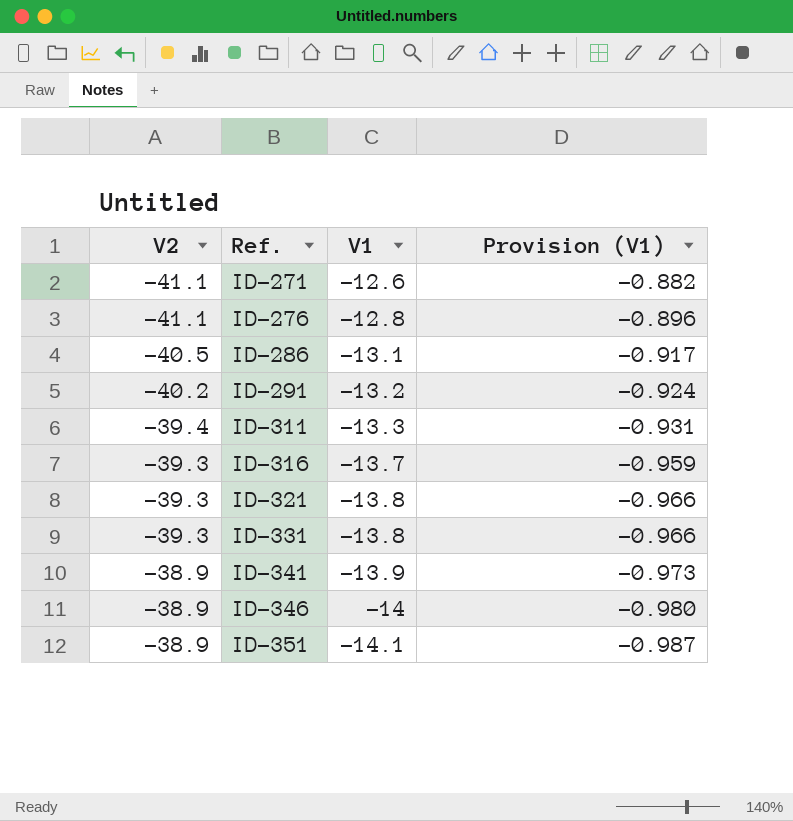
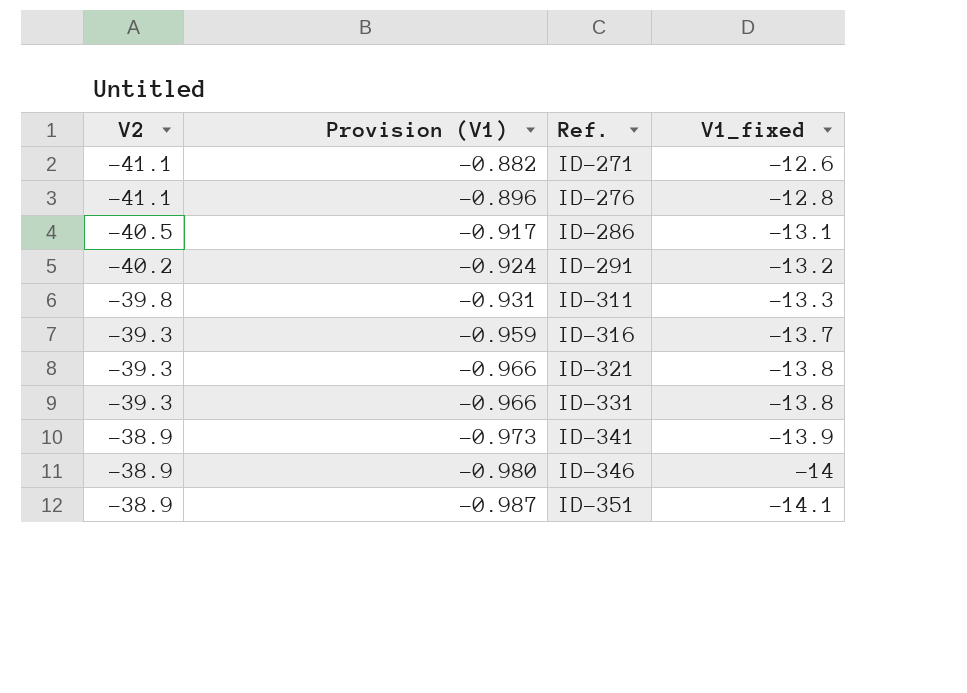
column Provision (V1) | position: 4 -> 2
column name: V1 -> V1_fixed
ID-311 | V2: -39.4 -> -39.8

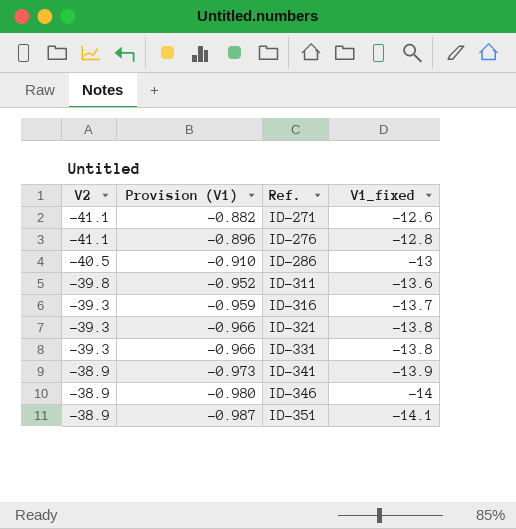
row ID-291: -40.2 | -0.924 | -13.2 -> none
ID-286 | Provision (V1): -0.917 -> -0.910
ID-286 | V1_fixed: -13.1 -> -13
ID-311 | Provision (V1): -0.931 -> -0.952
ID-311 | V1_fixed: -13.3 -> -13.6

